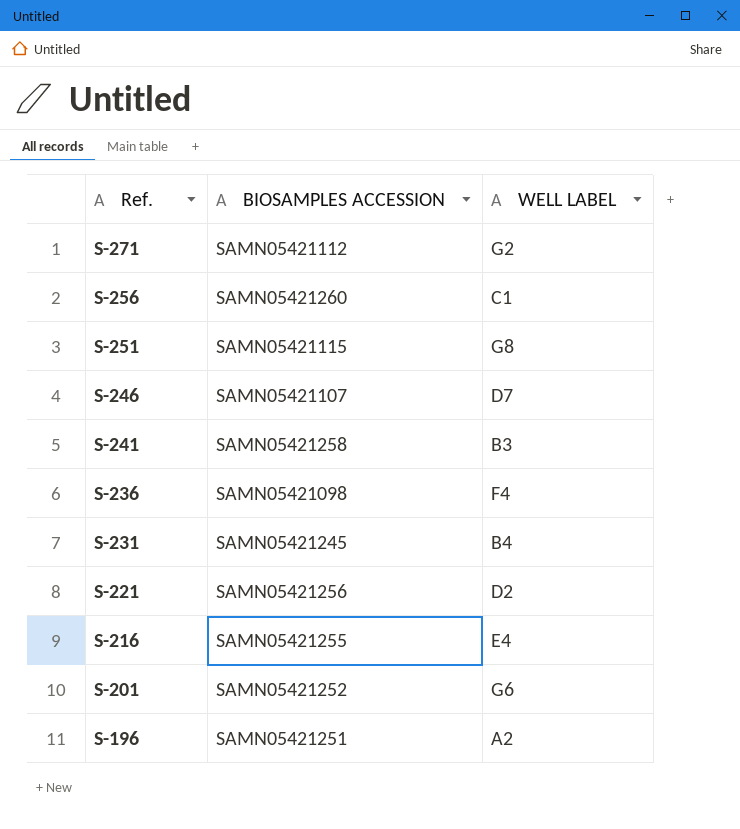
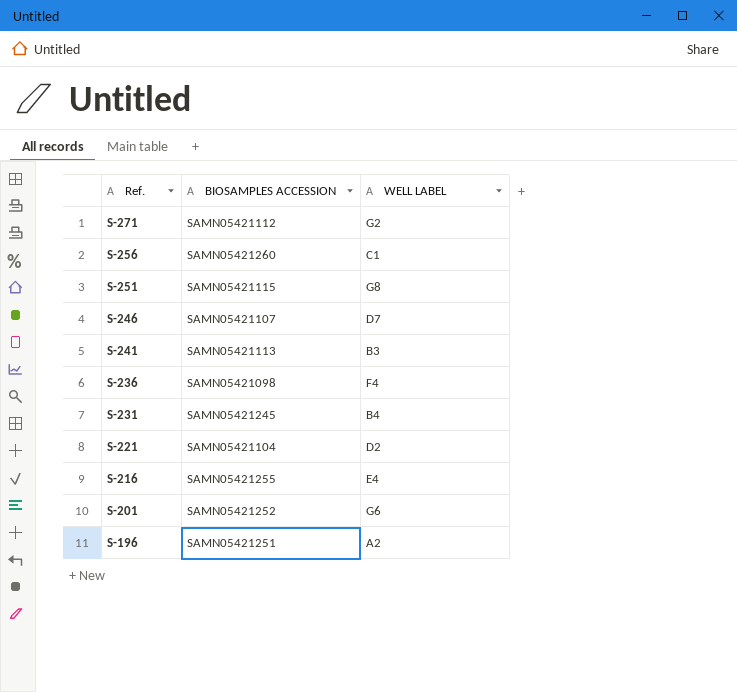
S-241 | BIOSAMPLES ACCESSION: SAMN05421258 -> SAMN05421113
S-221 | BIOSAMPLES ACCESSION: SAMN05421256 -> SAMN05421104

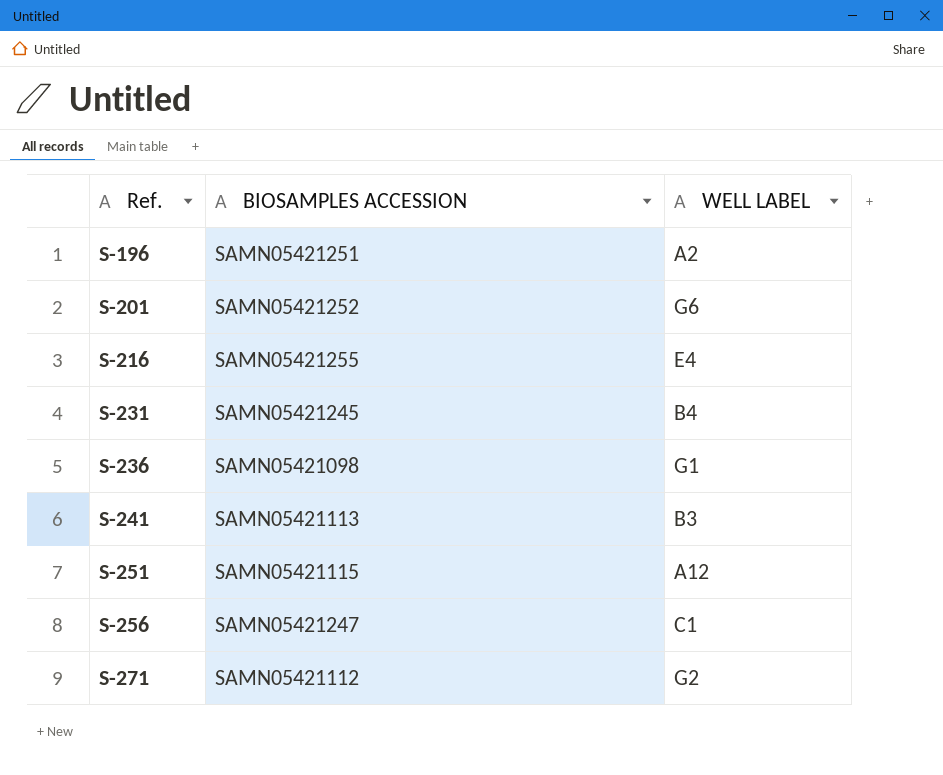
row order: Ref. descending -> Ref. ascending
row S-246: SAMN05421107 | D7 -> none
row S-221: SAMN05421104 | D2 -> none
S-236 | WELL LABEL: F4 -> G1
S-251 | WELL LABEL: G8 -> A12
S-256 | BIOSAMPLES ACCESSION: SAMN05421260 -> SAMN05421247

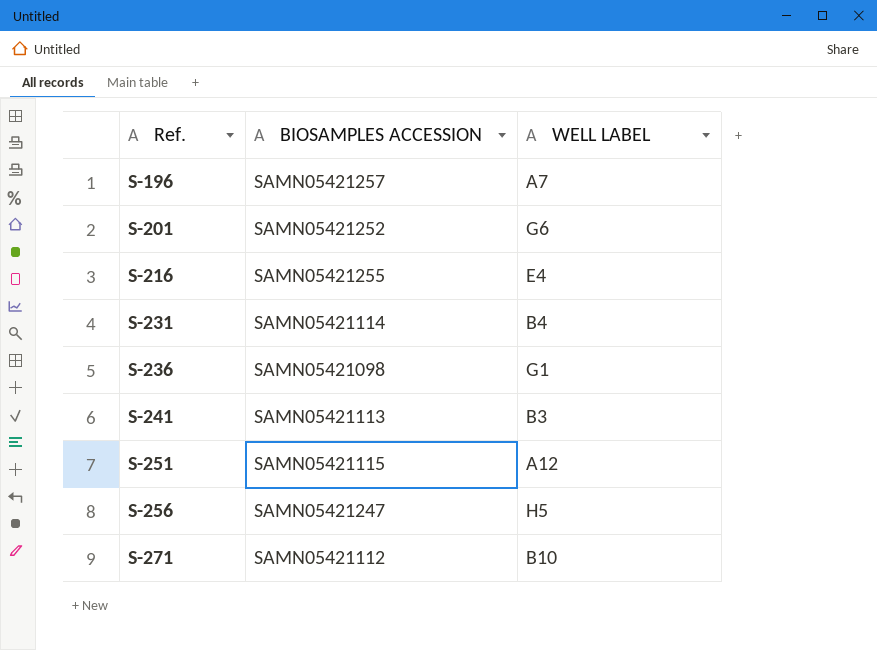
S-196 | BIOSAMPLES ACCESSION: SAMN05421251 -> SAMN05421257
S-196 | WELL LABEL: A2 -> A7
S-231 | BIOSAMPLES ACCESSION: SAMN05421245 -> SAMN05421114
S-256 | WELL LABEL: C1 -> H5
S-271 | WELL LABEL: G2 -> B10

